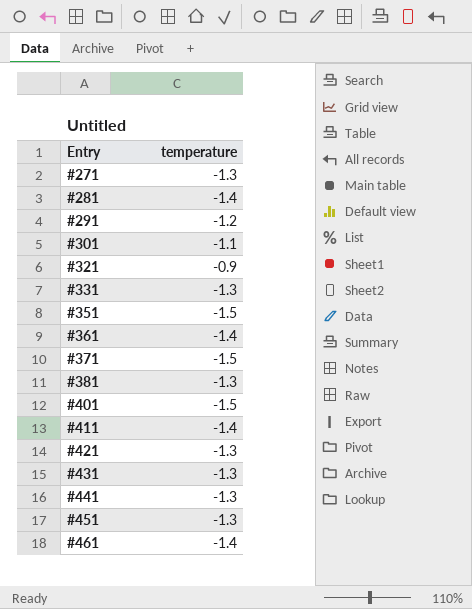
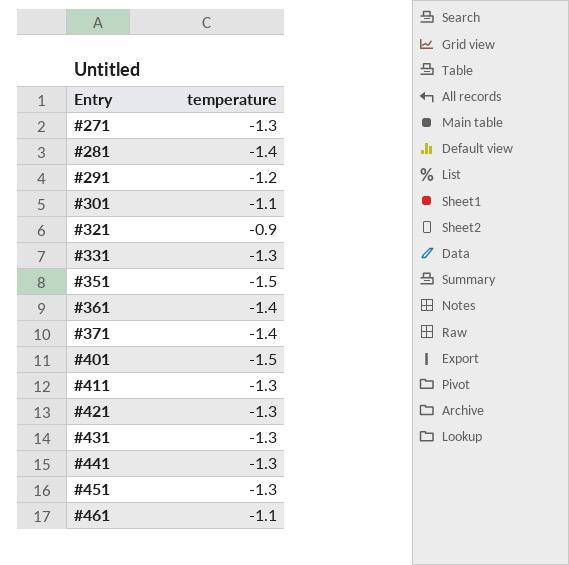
row #381: -1.3 -> none
#371 | temperature: -1.5 -> -1.4
#411 | temperature: -1.4 -> -1.3
#461 | temperature: -1.4 -> -1.1

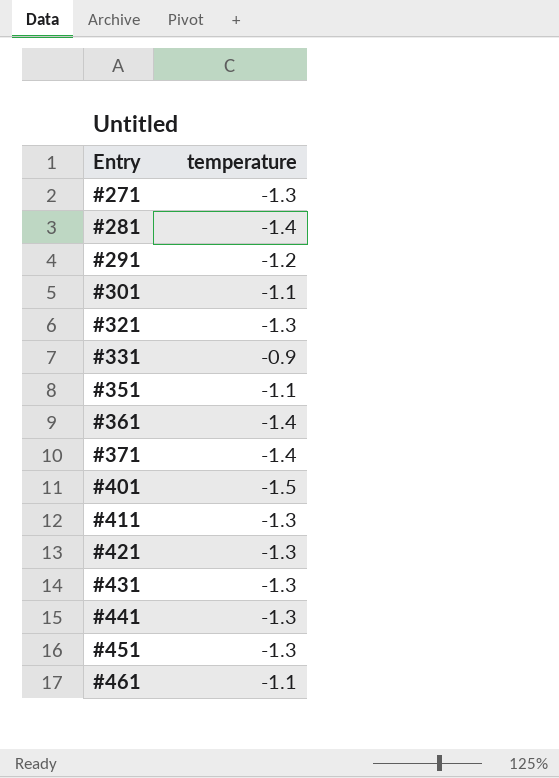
#321 | temperature: -0.9 -> -1.3
#331 | temperature: -1.3 -> -0.9
#351 | temperature: -1.5 -> -1.1

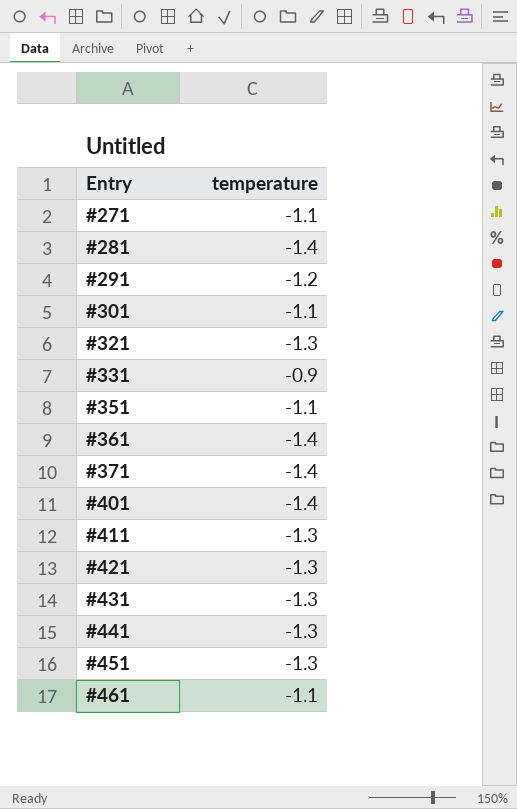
#271 | temperature: -1.3 -> -1.1
#401 | temperature: -1.5 -> -1.4

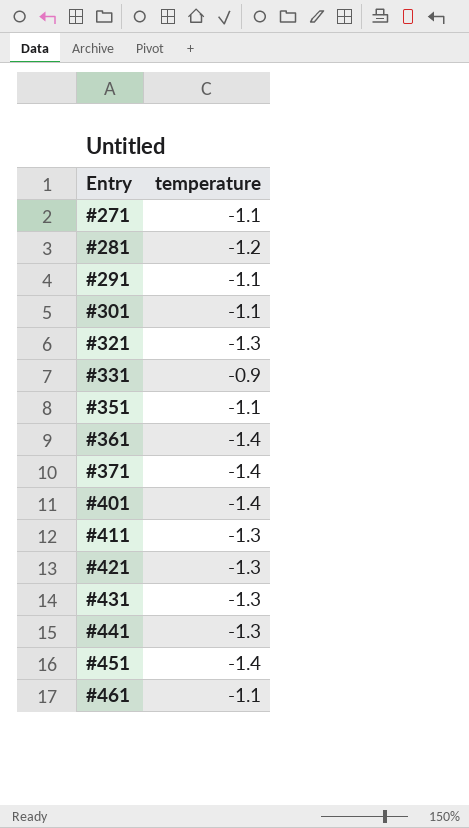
#281 | temperature: -1.4 -> -1.2
#291 | temperature: -1.2 -> -1.1
#451 | temperature: -1.3 -> -1.4

